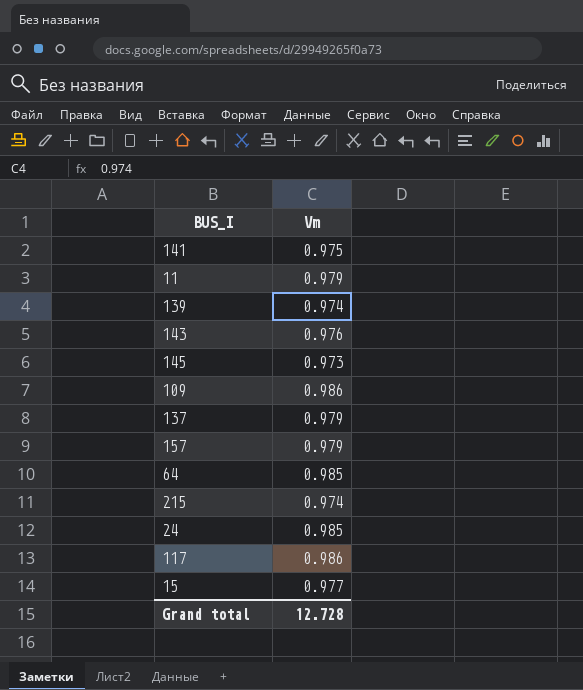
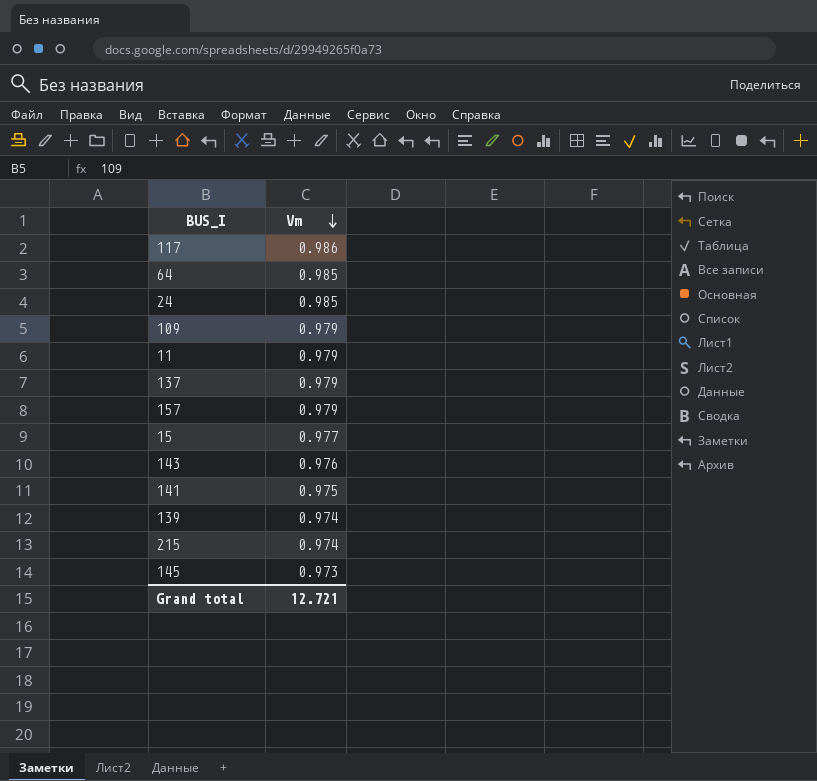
row order: none -> Vm descending
109 | Vm: 0.986 -> 0.979
Grand total | Vm: 12.728 -> 12.721

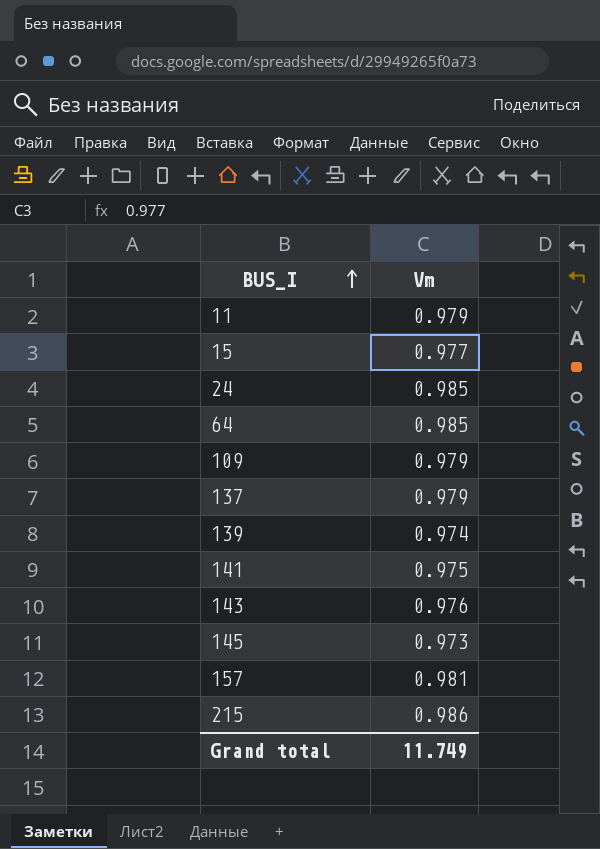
row order: Vm descending -> BUS_I ascending
row 117: 0.986 -> none
157 | Vm: 0.979 -> 0.981
215 | Vm: 0.974 -> 0.986
Grand total | Vm: 12.721 -> 11.749

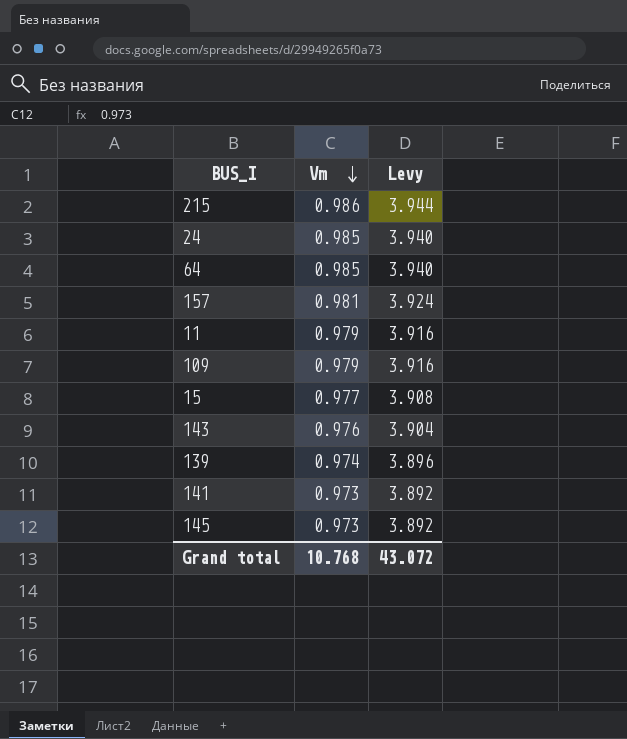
row order: BUS_I ascending -> Vm descending
column Levy | formula: none -> [Vm] * 4
row 137: 0.979 -> none
141 | Vm: 0.975 -> 0.973
Grand total | Vm: 11.749 -> 10.768

